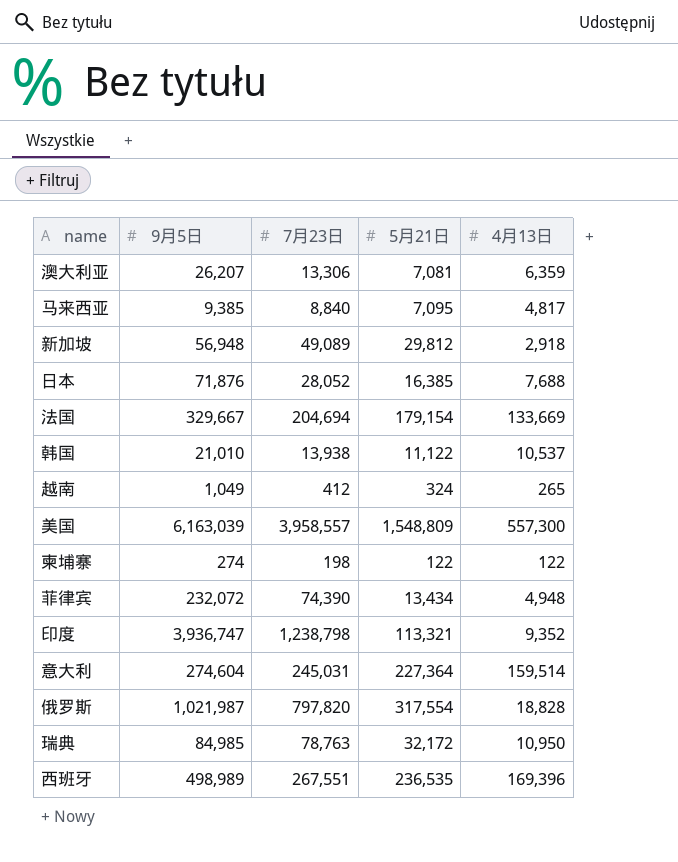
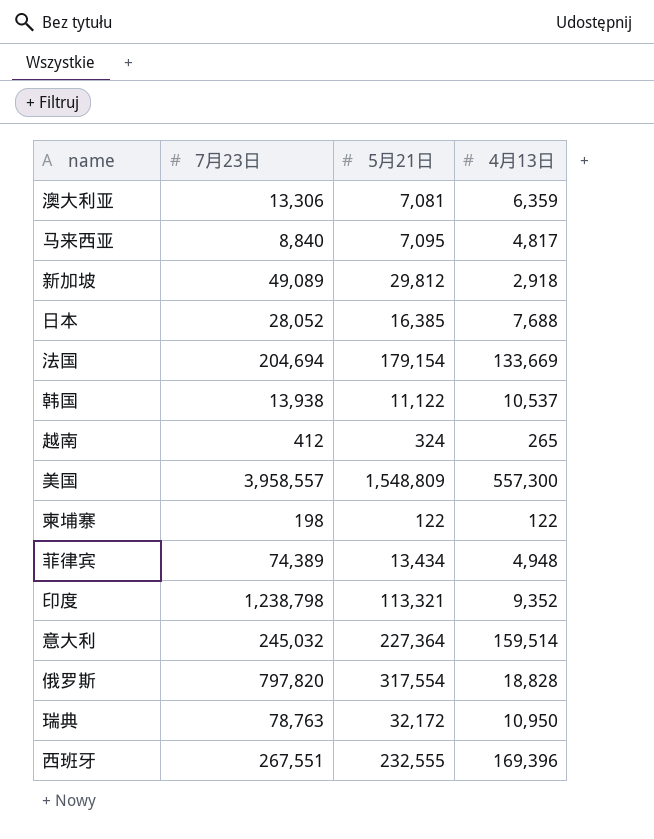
column 9月5日 | position: 2 -> none
菲律宾 | 7月23日: 74,390 -> 74,389
意大利 | 7月23日: 245,031 -> 245,032
西班牙 | 5月21日: 236,535 -> 232,555

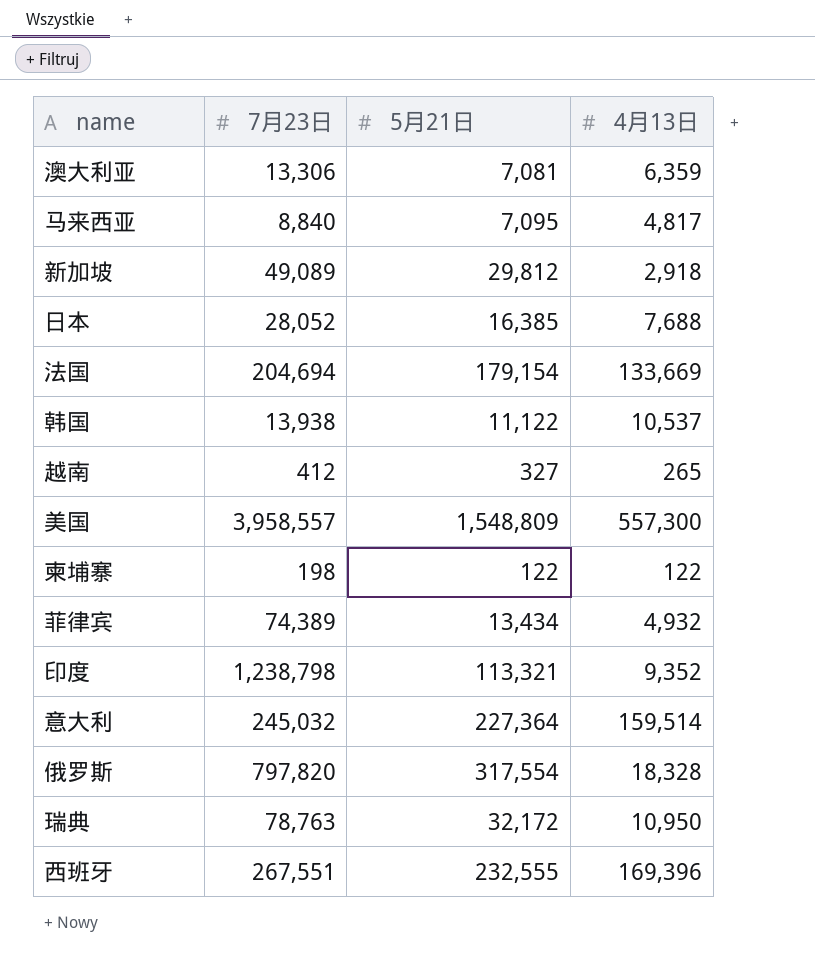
越南 | 5月21日: 324 -> 327
菲律宾 | 4月13日: 4,948 -> 4,932
俄罗斯 | 4月13日: 18,828 -> 18,328

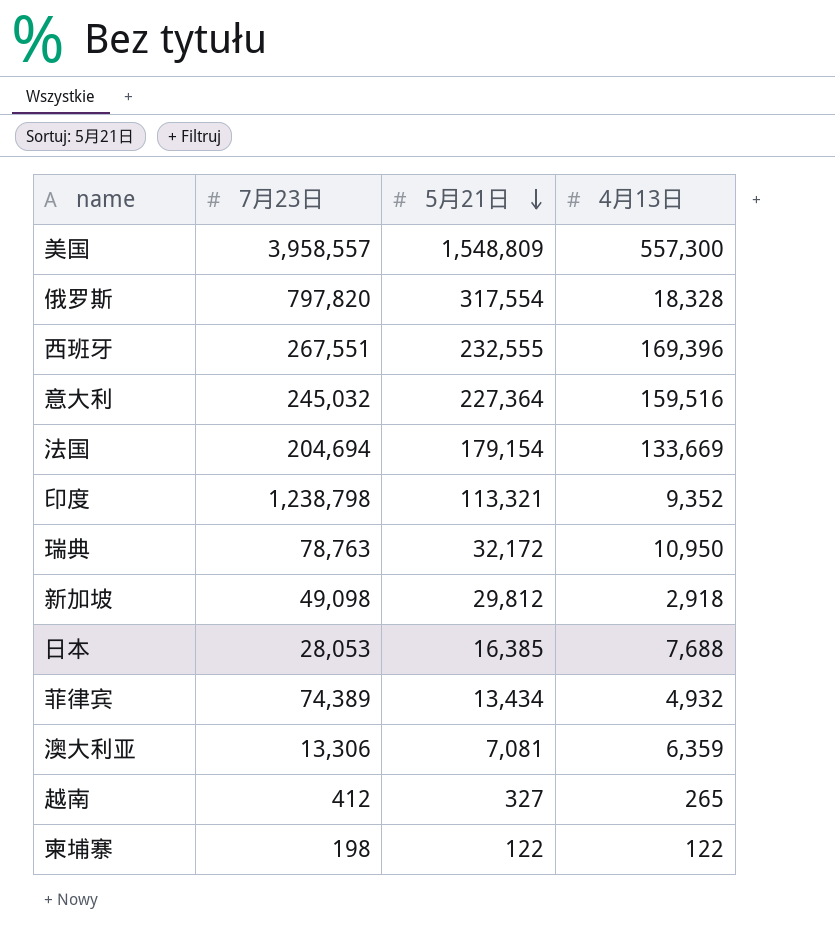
row order: none -> 5月21日 descending
row 马来西亚: 8,840 | 7,095 | 4,817 -> none
row 韩国: 13,938 | 11,122 | 10,537 -> none
意大利 | 4月13日: 159,514 -> 159,516
新加坡 | 7月23日: 49,089 -> 49,098
日本 | 7月23日: 28,052 -> 28,053

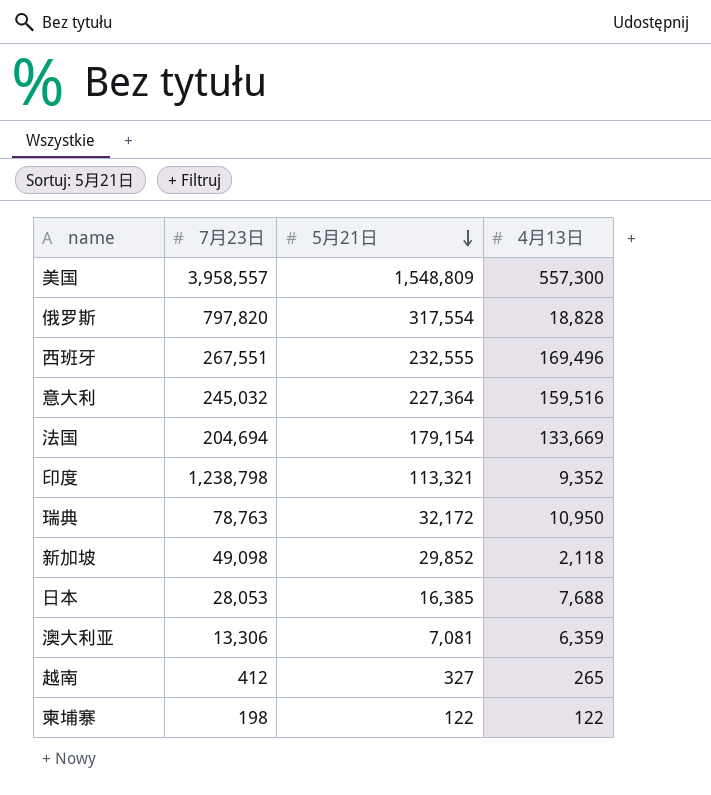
row 菲律宾: 74,389 | 13,434 | 4,932 -> none
俄罗斯 | 4月13日: 18,328 -> 18,828
西班牙 | 4月13日: 169,396 -> 169,496
新加坡 | 5月21日: 29,812 -> 29,852
新加坡 | 4月13日: 2,918 -> 2,118

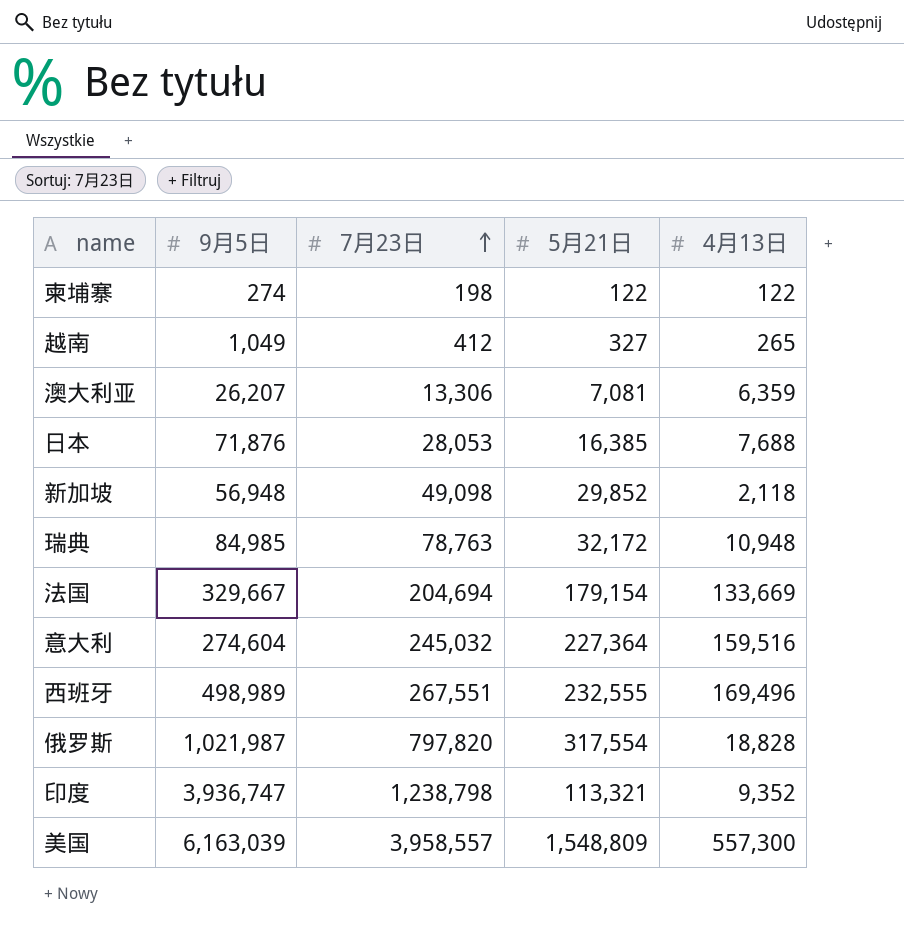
row order: 5月21日 descending -> 7月23日 ascending
column 9月5日 | position: none -> 2
瑞典 | 4月13日: 10,950 -> 10,948

